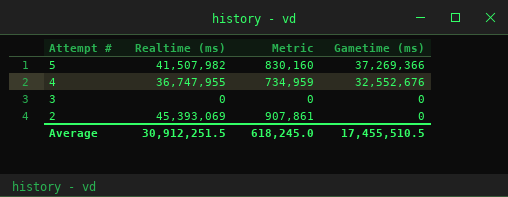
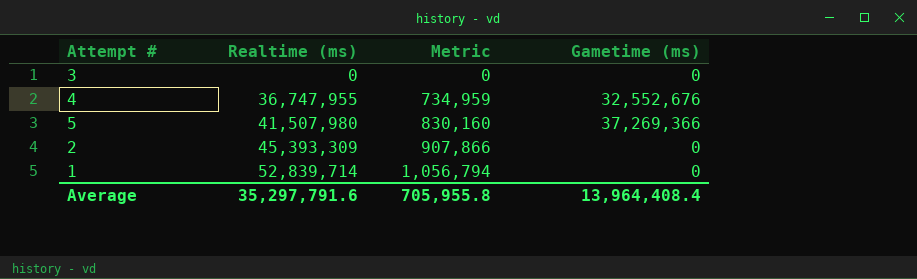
row order: Attempt # descending -> Realtime (ms) ascending
5 | Realtime (ms): 41,507,982 -> 41,507,980
2 | Realtime (ms): 45,393,069 -> 45,393,309
2 | Metric: 907,861 -> 907,866
row 1: none -> 52,839,714 | 1,056,794 | 0
Average | Realtime (ms): 30,912,251.5 -> 35,297,791.6
Average | Metric: 618,245.0 -> 705,955.8
Average | Gametime (ms): 17,455,510.5 -> 13,964,408.4

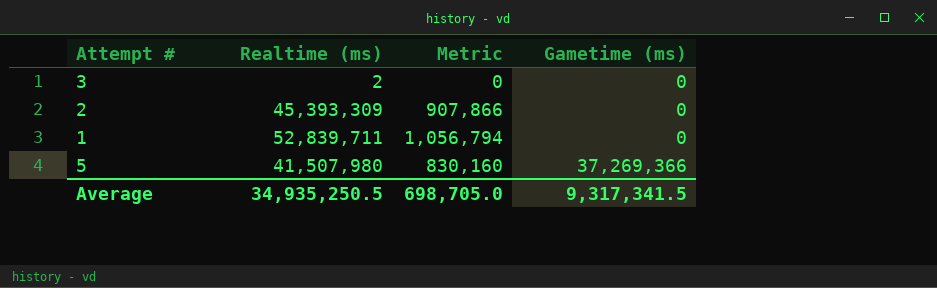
row order: Realtime (ms) ascending -> Gametime (ms) ascending
row 4: 36,747,955 | 734,959 | 32,552,676 -> none
3 | Realtime (ms): 0 -> 2
1 | Realtime (ms): 52,839,714 -> 52,839,711
Average | Realtime (ms): 35,297,791.6 -> 34,935,250.5
Average | Metric: 705,955.8 -> 698,705.0
Average | Gametime (ms): 13,964,408.4 -> 9,317,341.5

